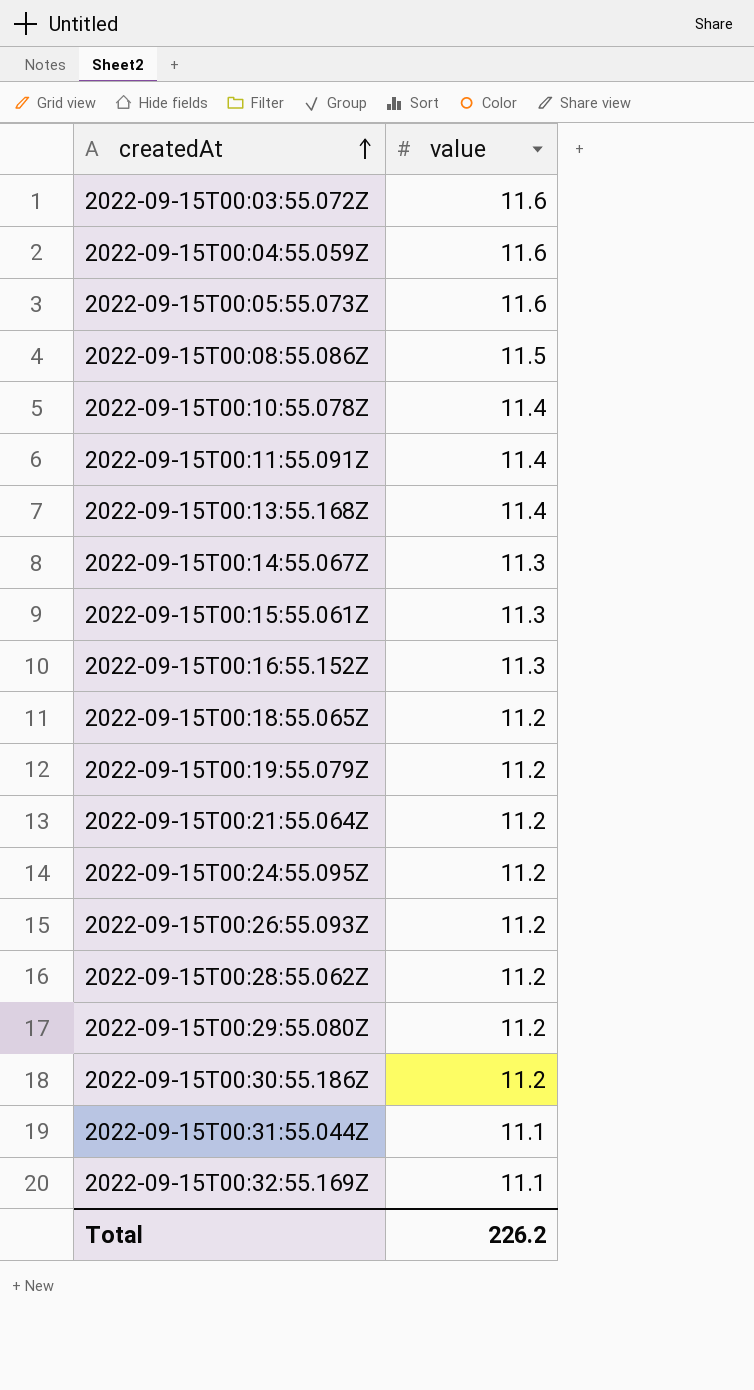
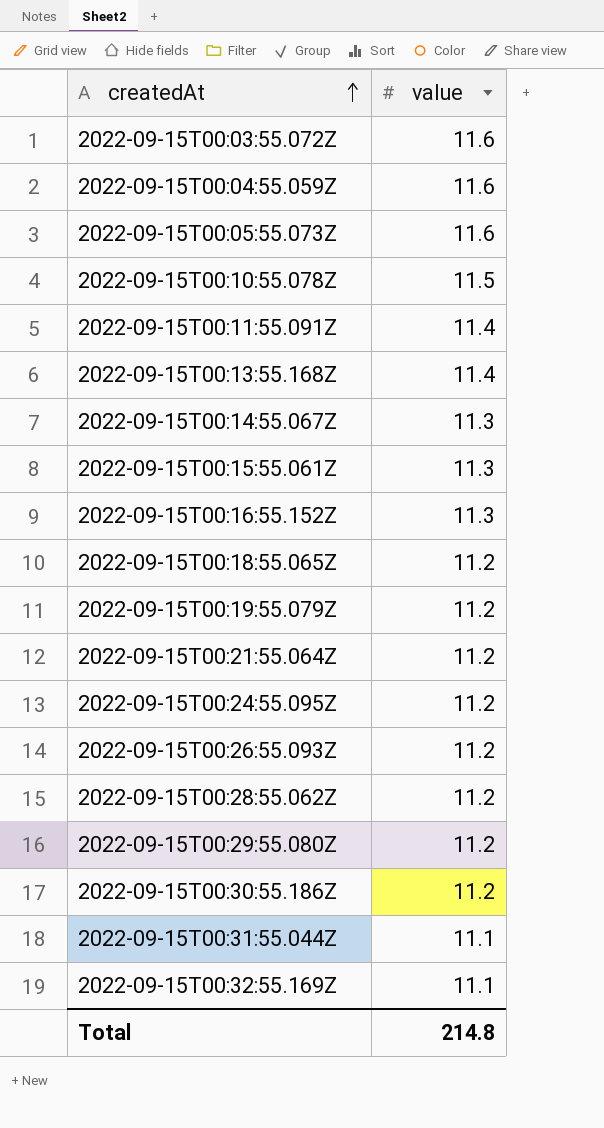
row 2022-09-15T00:08:55.086Z: 11.5 -> none
2022-09-15T00:10:55.078Z | value: 11.4 -> 11.5
Total | value: 226.2 -> 214.8

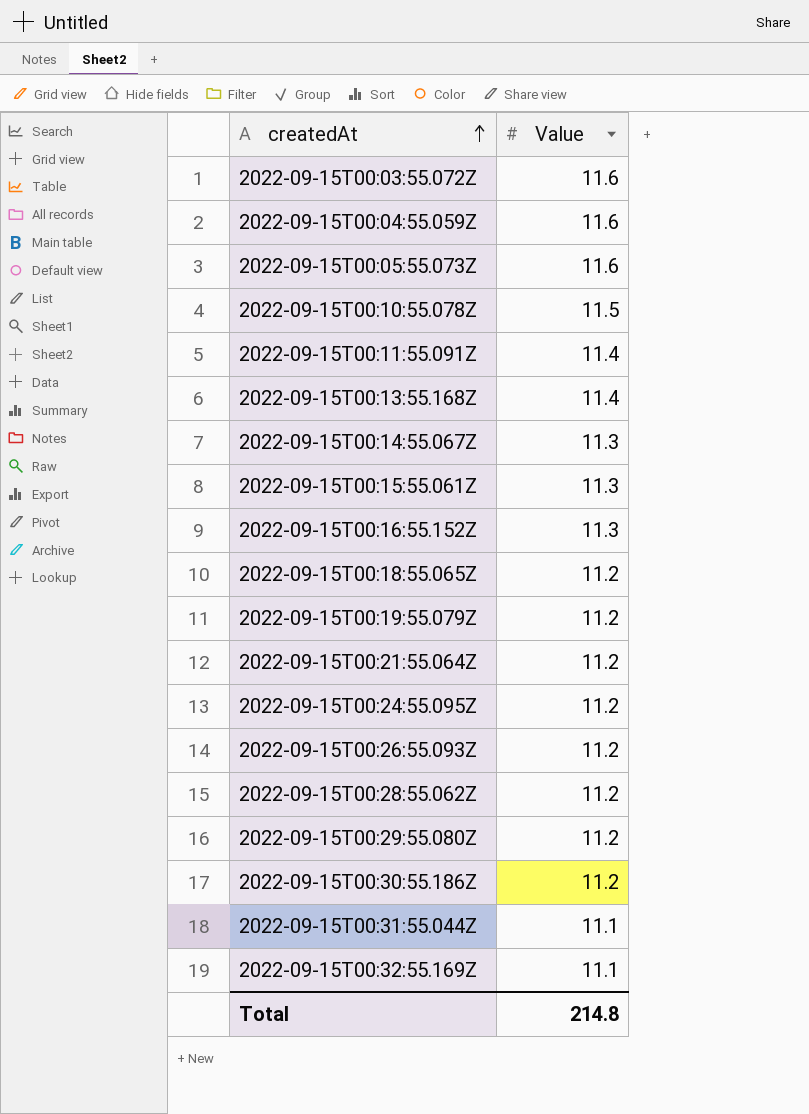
column name: value -> Value

